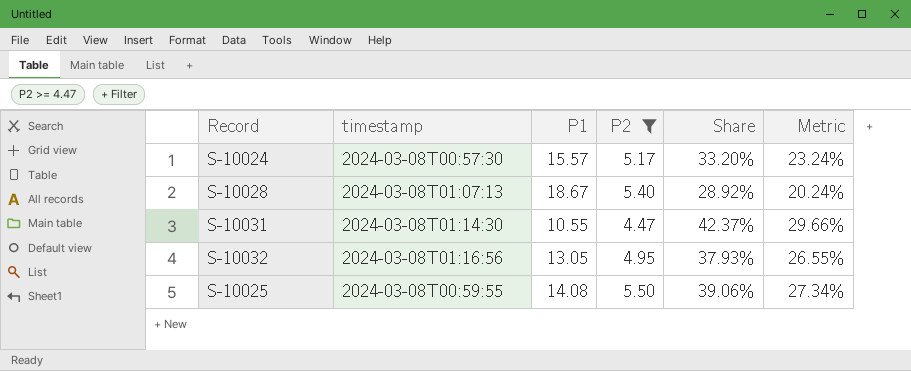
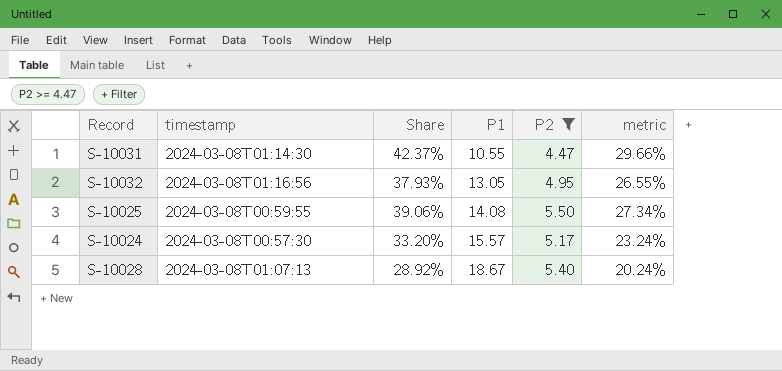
row order: none -> P1 ascending
column Share | position: 5 -> 3
column name: Metric -> metric

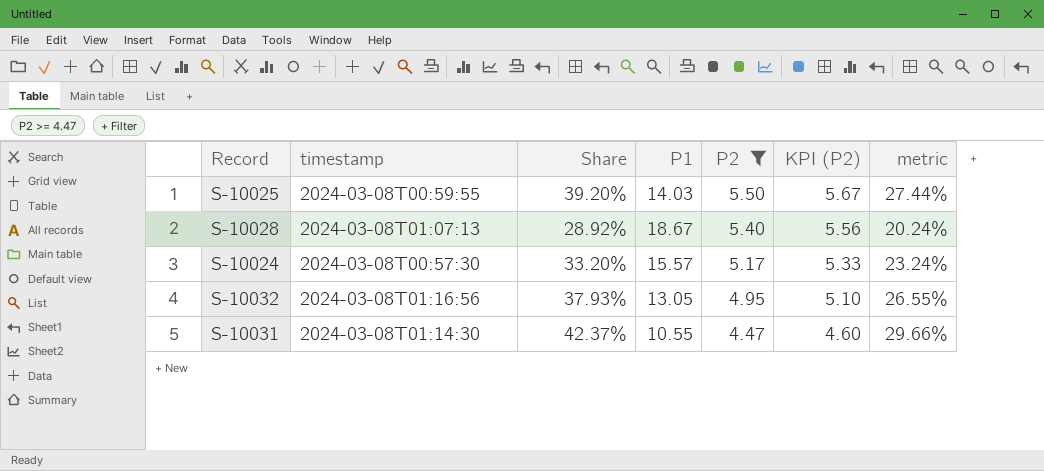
row order: P1 ascending -> P2 descending
column KPI (P2) | formula: none -> [P2] * 1.03
S-10025 | Share: 39.06% -> 39.20%
S-10025 | P1: 14.08 -> 14.03
S-10025 | metric: 27.34% -> 27.44%

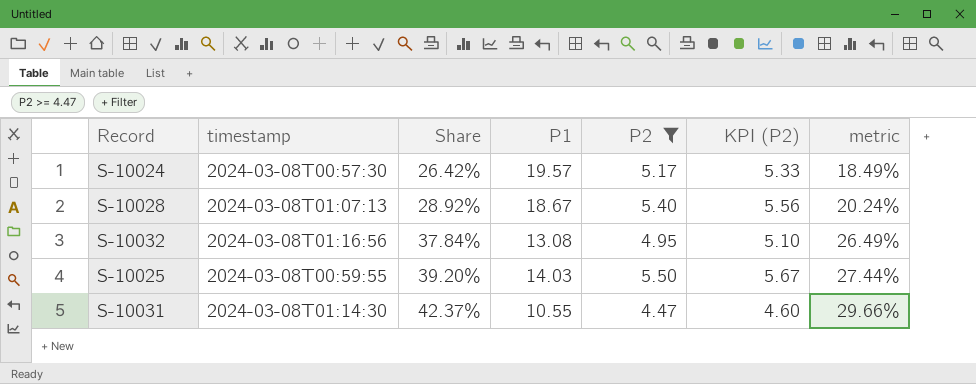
row order: P2 descending -> Share ascending
S-10024 | Share: 33.20% -> 26.42%
S-10024 | P1: 15.57 -> 19.57
S-10024 | metric: 23.24% -> 18.49%
S-10032 | Share: 37.93% -> 37.84%
S-10032 | P1: 13.05 -> 13.08
S-10032 | metric: 26.55% -> 26.49%

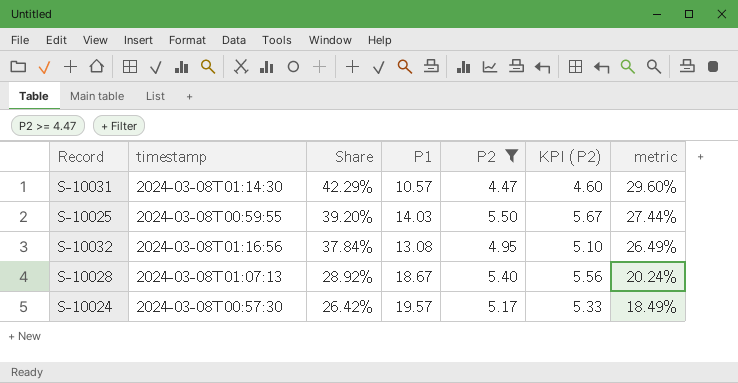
row order: Share ascending -> Share descending
S-10031 | Share: 42.37% -> 42.29%
S-10031 | P1: 10.55 -> 10.57
S-10031 | metric: 29.66% -> 29.60%

